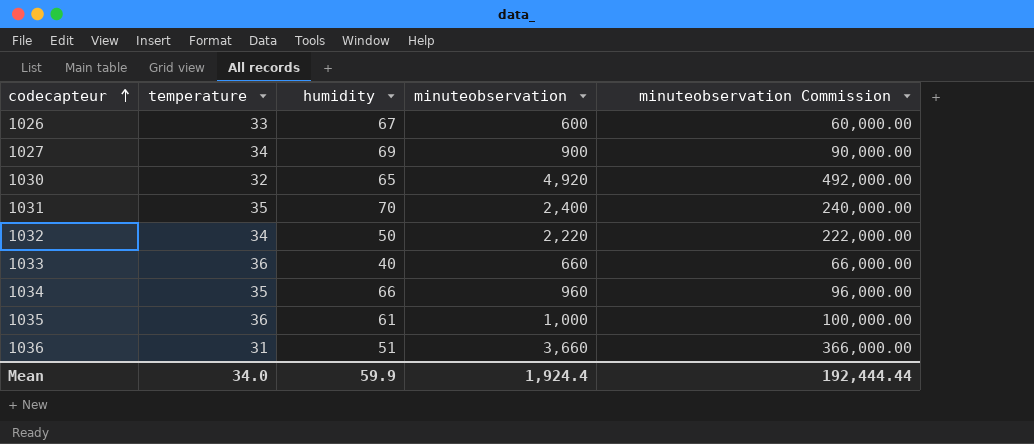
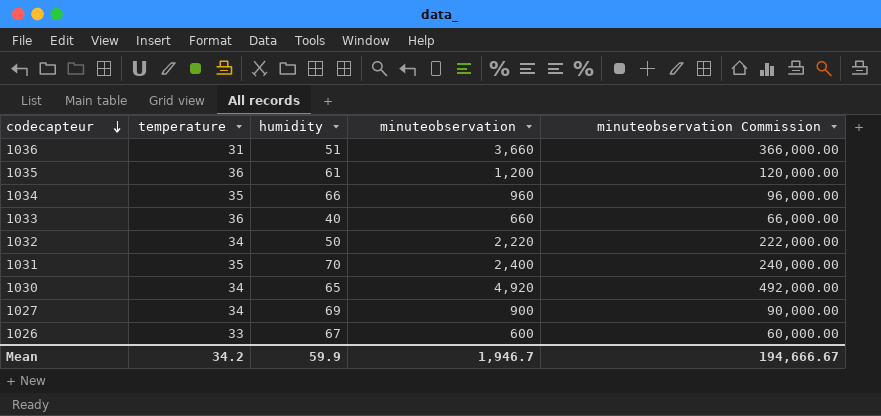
row order: codecapteur ascending -> codecapteur descending
1035 | minuteobservation: 1,000 -> 1,200
1035 | minuteobservation Commission: 100,000.00 -> 120,000.00
1030 | temperature: 32 -> 34
Mean | temperature: 34.0 -> 34.2
Mean | minuteobservation: 1,924.4 -> 1,946.7
Mean | minuteobservation Commission: 192,444.44 -> 194,666.67

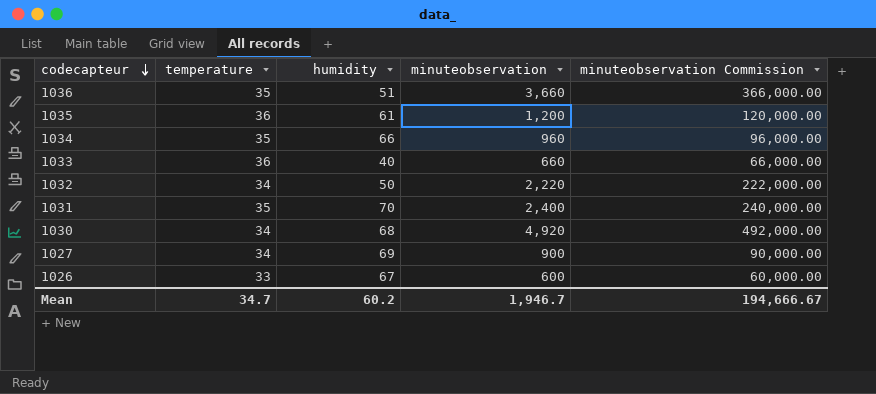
1036 | temperature: 31 -> 35
1030 | humidity: 65 -> 68
Mean | temperature: 34.2 -> 34.7
Mean | humidity: 59.9 -> 60.2

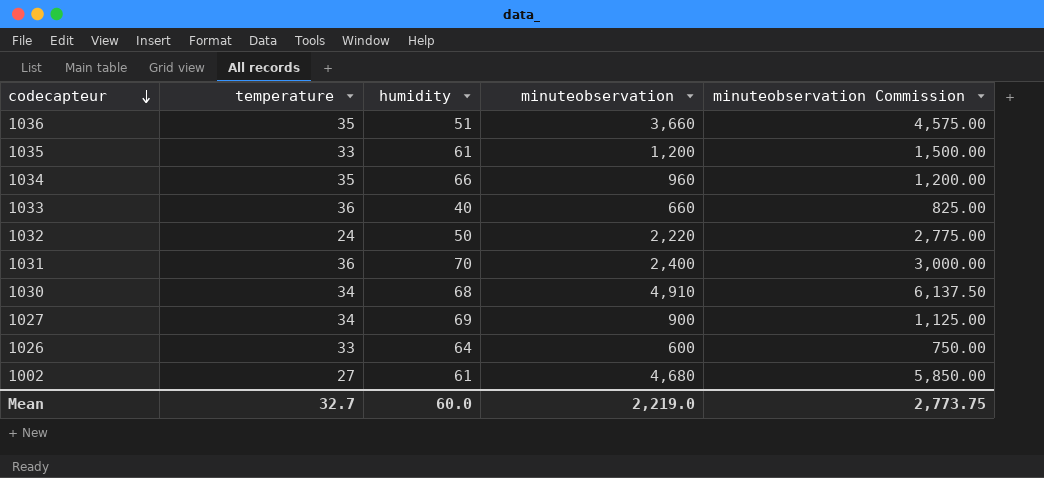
column minuteobservation Commission | formula: [minuteobservation] * 100 -> [minuteobservation] * 1.25
1035 | temperature: 36 -> 33
1032 | temperature: 34 -> 24
1031 | temperature: 35 -> 36
1030 | minuteobservation: 4,920 -> 4,910
1026 | humidity: 67 -> 64
row 1002: none -> 27 | 61 | 4,680 | 5,850.00
Mean | temperature: 34.7 -> 32.7
Mean | humidity: 60.2 -> 60.0
Mean | minuteobservation: 1,946.7 -> 2,219.0
Mean | minuteobservation Commission: 194,666.67 -> 2,773.75

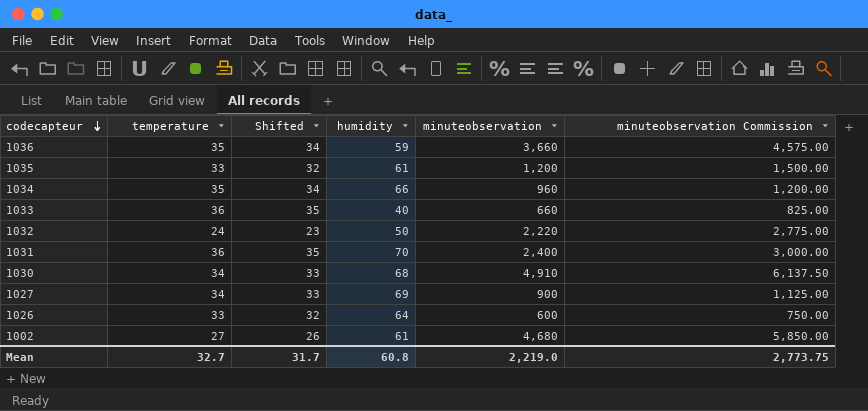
column Shifted | formula: none -> [temperature] - 1
1036 | humidity: 51 -> 59
Mean | humidity: 60.0 -> 60.8

